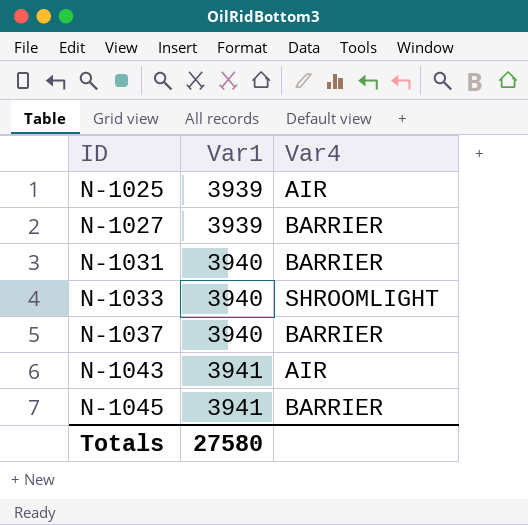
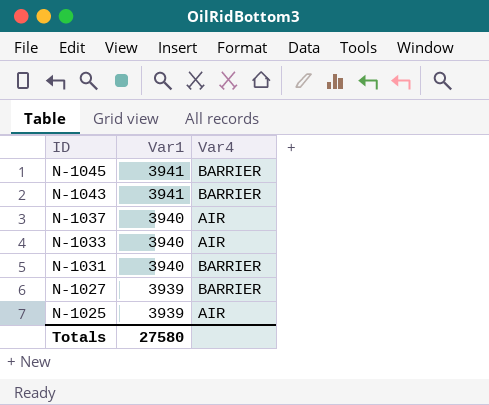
row order: ID ascending -> ID descending
N-1043 | Var4: AIR -> BARRIER
N-1037 | Var4: BARRIER -> AIR
N-1033 | Var4: SHROOMLIGHT -> AIR

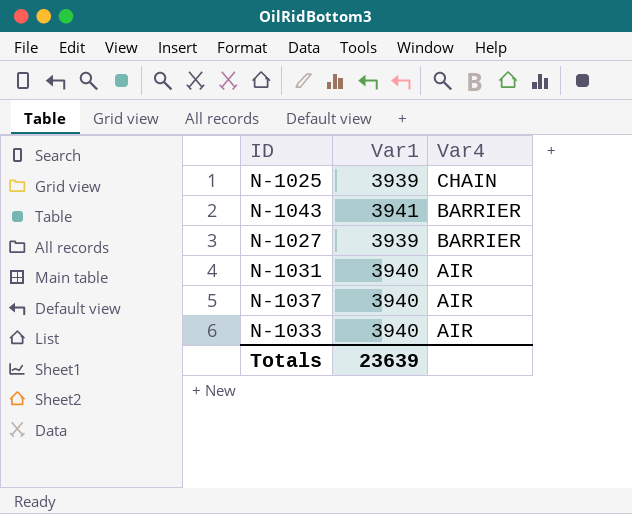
row order: ID descending -> Var4 descending
row N-1045: 3941 | BARRIER -> none
N-1025 | Var4: AIR -> CHAIN
N-1031 | Var4: BARRIER -> AIR
Totals | Var1: 27580 -> 23639

